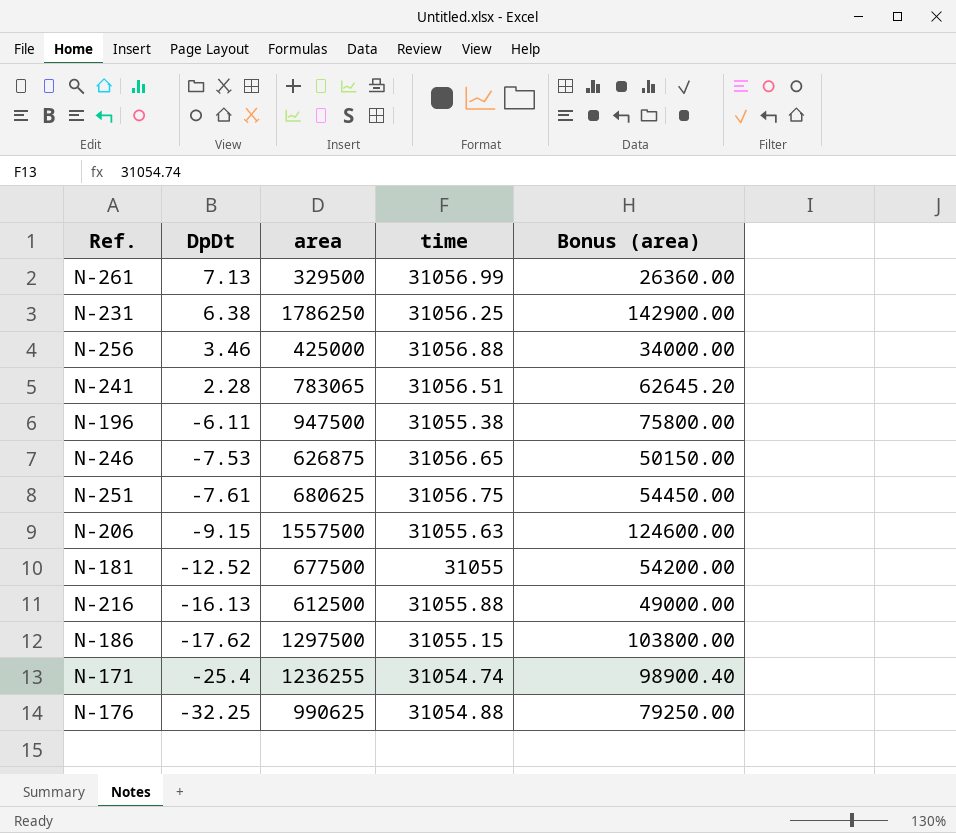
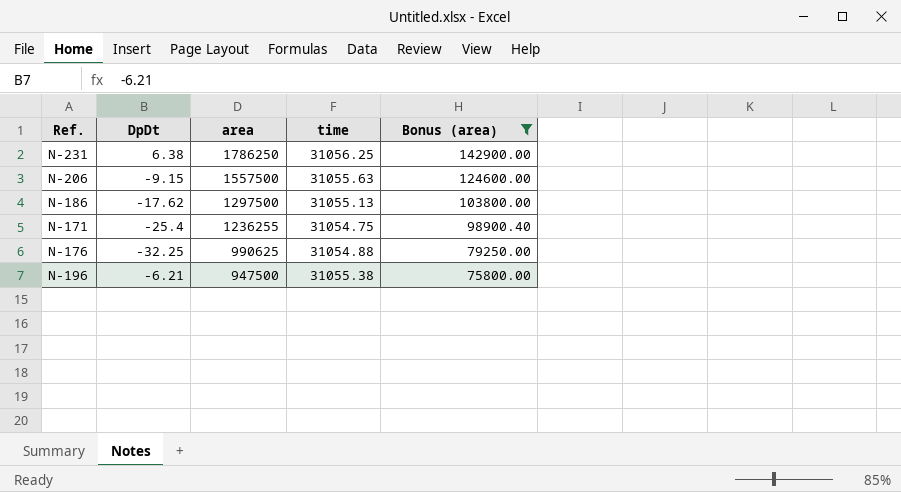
filter: none -> Bonus (area) >= 75800.00
row order: DpDt descending -> area descending
N-186 | time: 31055.15 -> 31055.13
N-171 | time: 31054.74 -> 31054.75
N-196 | DpDt: -6.11 -> -6.21

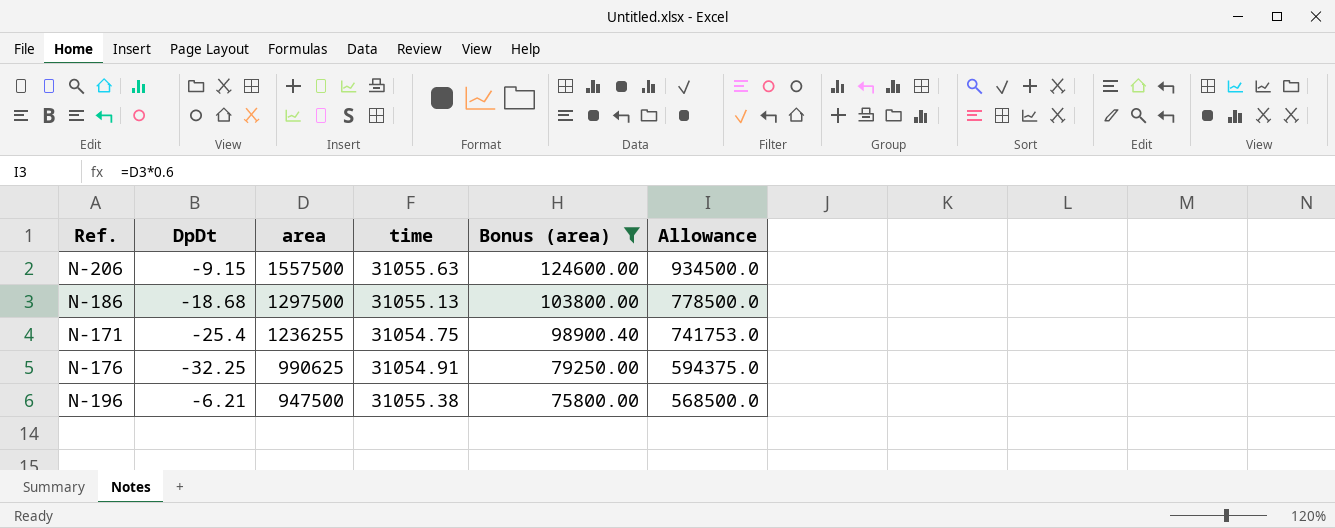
column Allowance | formula: none -> [area] * 0.6
row N-231: 6.38 | 1786250 | 31056.25 | 142900.00 -> none
N-186 | DpDt: -17.62 -> -18.68
N-176 | time: 31054.88 -> 31054.91

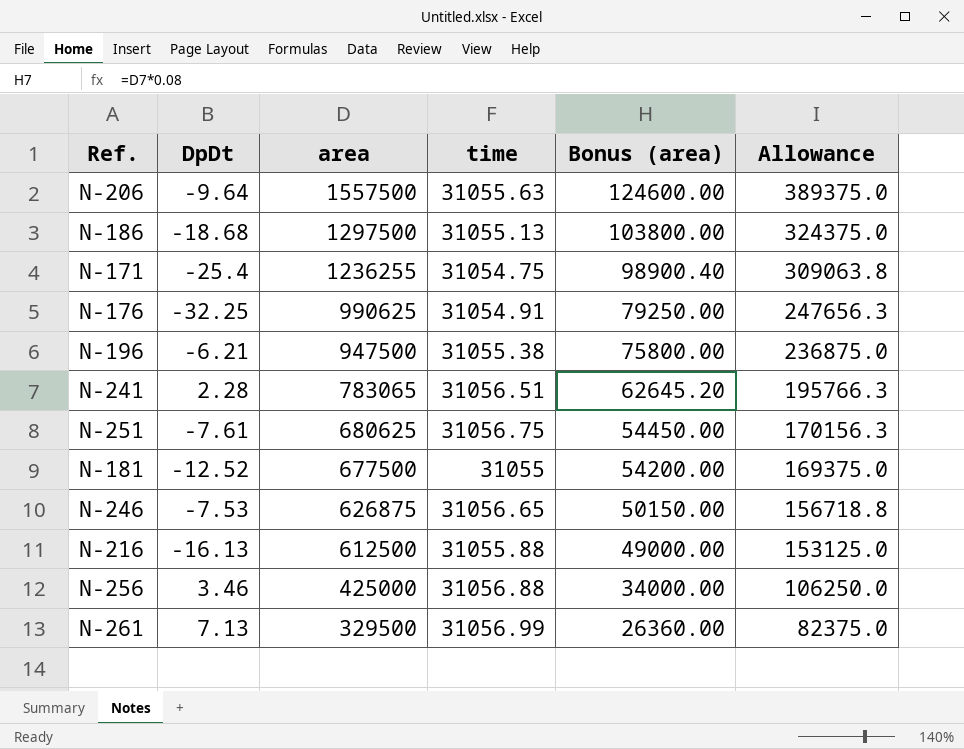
filter: Bonus (area) >= 75800.00 -> none
column Allowance | formula: [area] * 0.6 -> [area] * 0.25
N-206 | DpDt: -9.15 -> -9.64

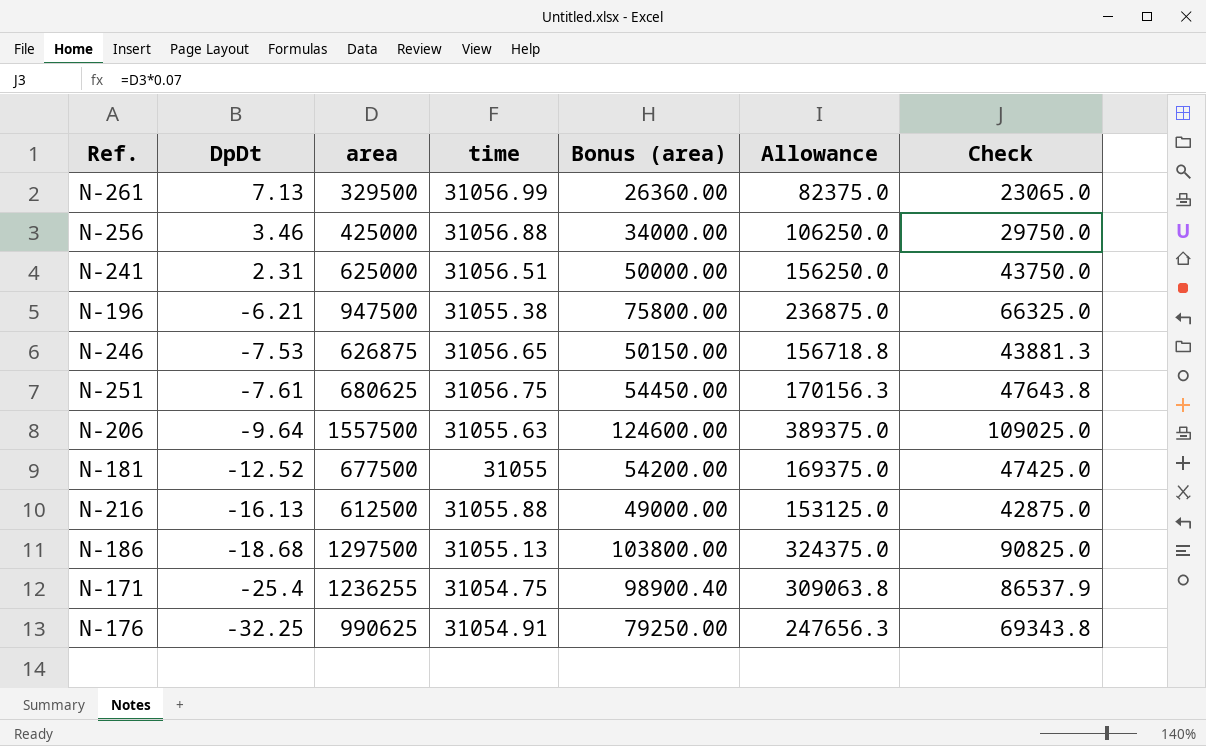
row order: area descending -> DpDt descending
column Check | formula: none -> [area] * 0.07
N-241 | DpDt: 2.28 -> 2.31
N-241 | area: 783065 -> 625000
N-241 | Bonus (area): 62645.20 -> 50000.00
N-241 | Allowance: 195766.3 -> 156250.0

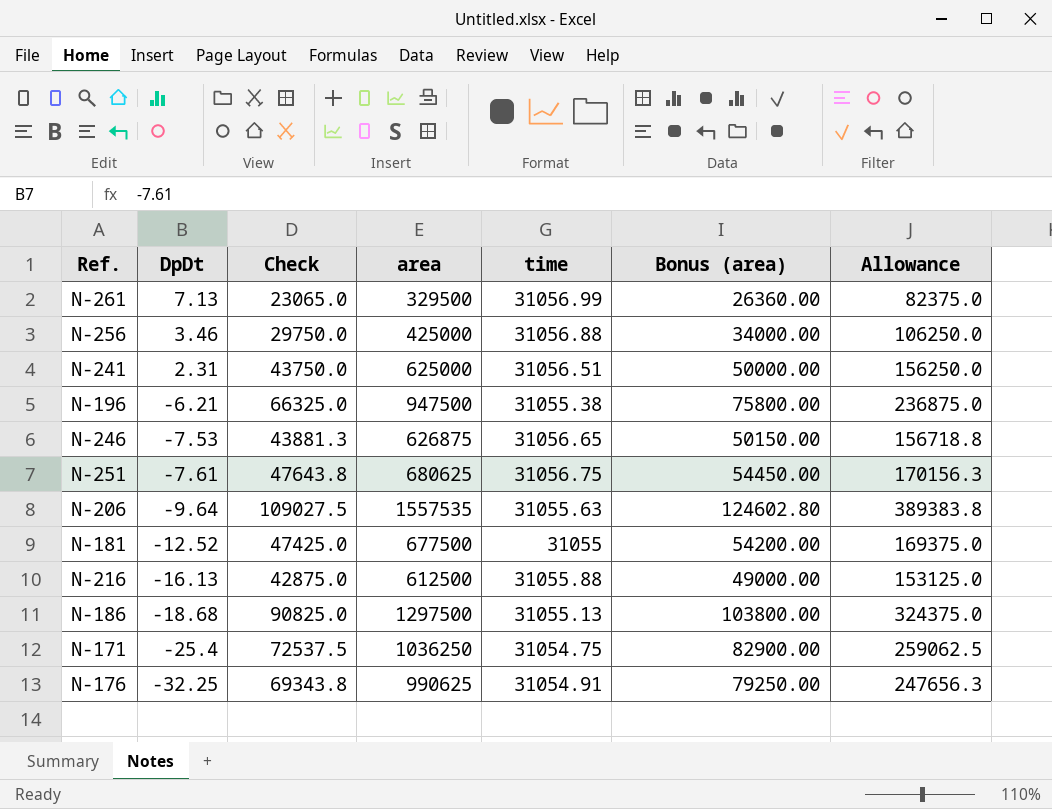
column Check | position: 7 -> 3
N-206 | Check: 109025.0 -> 109027.5
N-206 | area: 1557500 -> 1557535
N-206 | Bonus (area): 124600.00 -> 124602.80
N-206 | Allowance: 389375.0 -> 389383.8
N-171 | Check: 86537.9 -> 72537.5
N-171 | area: 1236255 -> 1036250
N-171 | Bonus (area): 98900.40 -> 82900.00
N-171 | Allowance: 309063.8 -> 259062.5

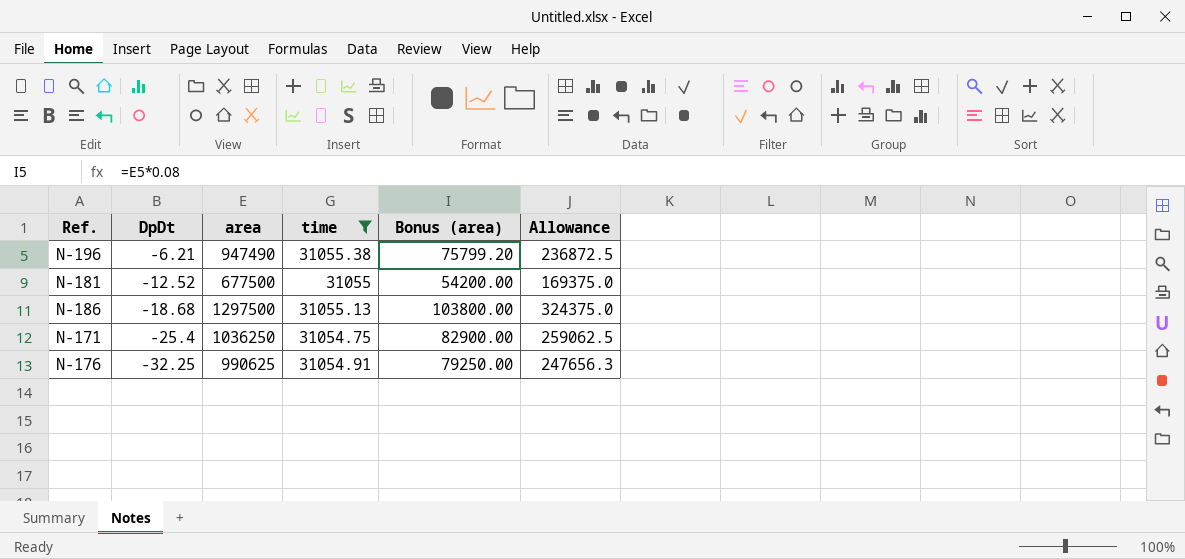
filter: none -> time <= 31055.38
column Check | formula: [area] * 0.07 -> none
N-196 | area: 947500 -> 947490
N-196 | Bonus (area): 75800.00 -> 75799.20
N-196 | Allowance: 236875.0 -> 236872.5

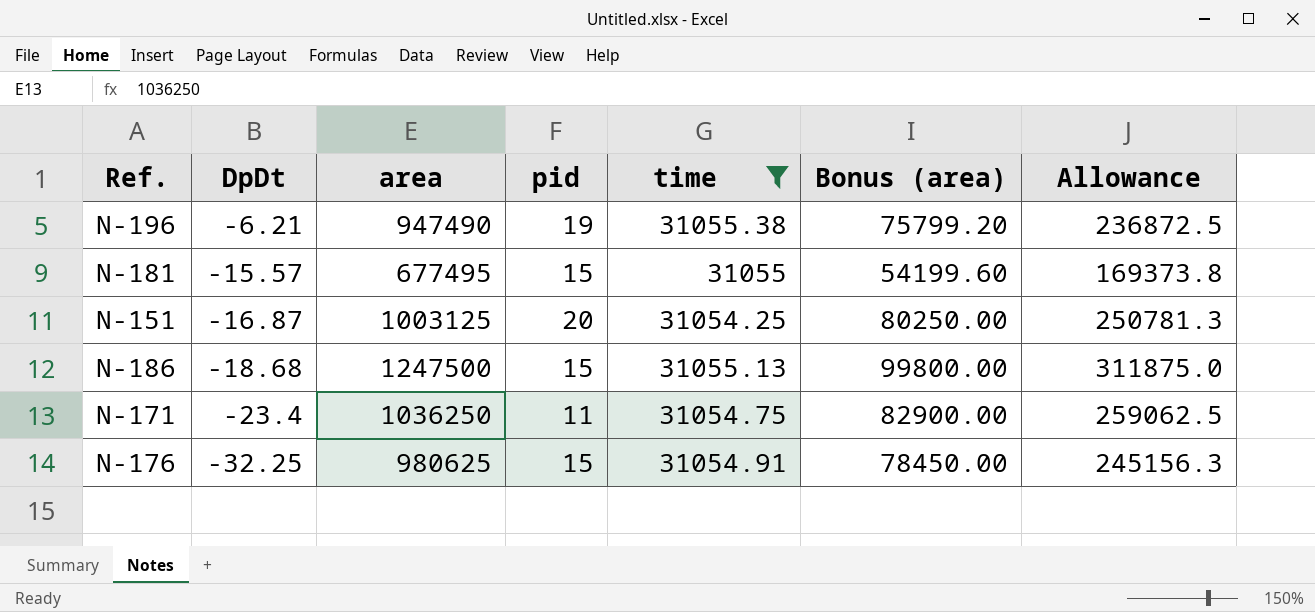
column pid | position: none -> 4
N-181 | DpDt: -12.52 -> -15.57
N-181 | area: 677500 -> 677495
N-181 | Bonus (area): 54200.00 -> 54199.60
N-181 | Allowance: 169375.0 -> 169373.8
row N-151: none -> -16.87 | 1003125 | 20 | 31054.25 | 80250.00 | 250781.3
N-186 | area: 1297500 -> 1247500
N-186 | Bonus (area): 103800.00 -> 99800.00
N-186 | Allowance: 324375.0 -> 311875.0
N-171 | DpDt: -25.4 -> -23.4
N-176 | area: 990625 -> 980625
N-176 | Bonus (area): 79250.00 -> 78450.00
N-176 | Allowance: 247656.3 -> 245156.3

